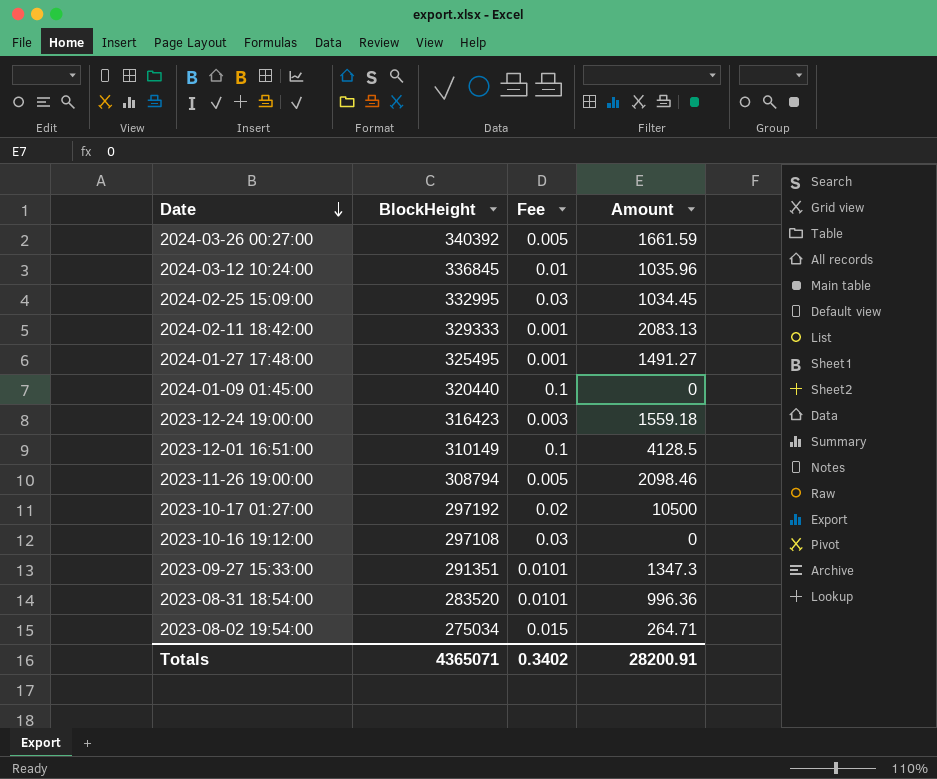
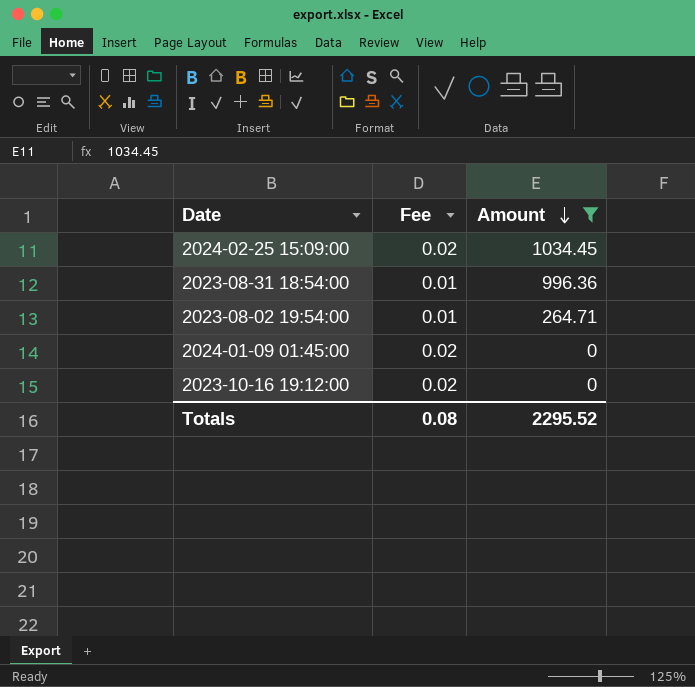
filter: none -> Amount <= 1034.45
row order: Date descending -> Amount descending
column BlockHeight | position: 2 -> none
2024-02-25 15:09:00 | Fee: 0.03 -> 0.02
2023-08-31 18:54:00 | Fee: 0.0101 -> 0.01
2023-08-02 19:54:00 | Fee: 0.015 -> 0.01
2024-01-09 01:45:00 | Fee: 0.1 -> 0.02
2023-10-16 19:12:00 | Fee: 0.03 -> 0.02
Totals | Fee: 0.3402 -> 0.08
Totals | Amount: 28200.91 -> 2295.52

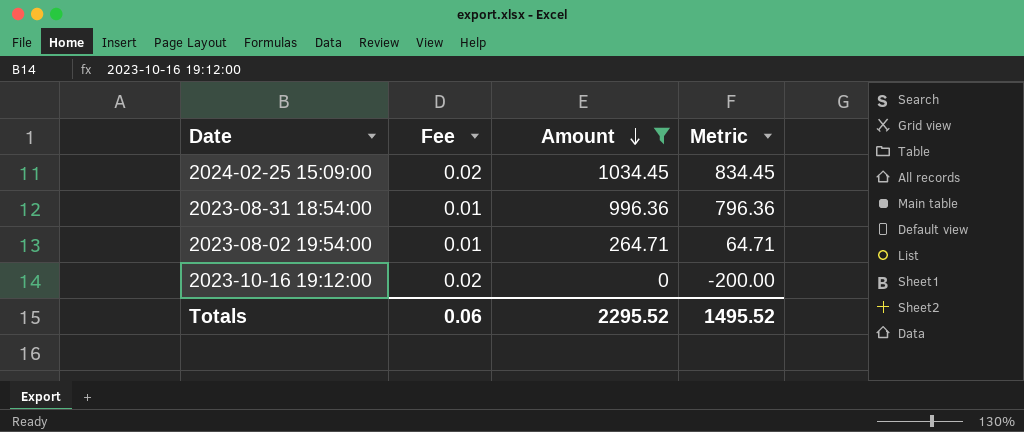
column Metric | formula: none -> [Amount] - 200
row 2024-01-09 01:45:00: 0.02 | 0 -> none
Totals | Fee: 0.08 -> 0.06

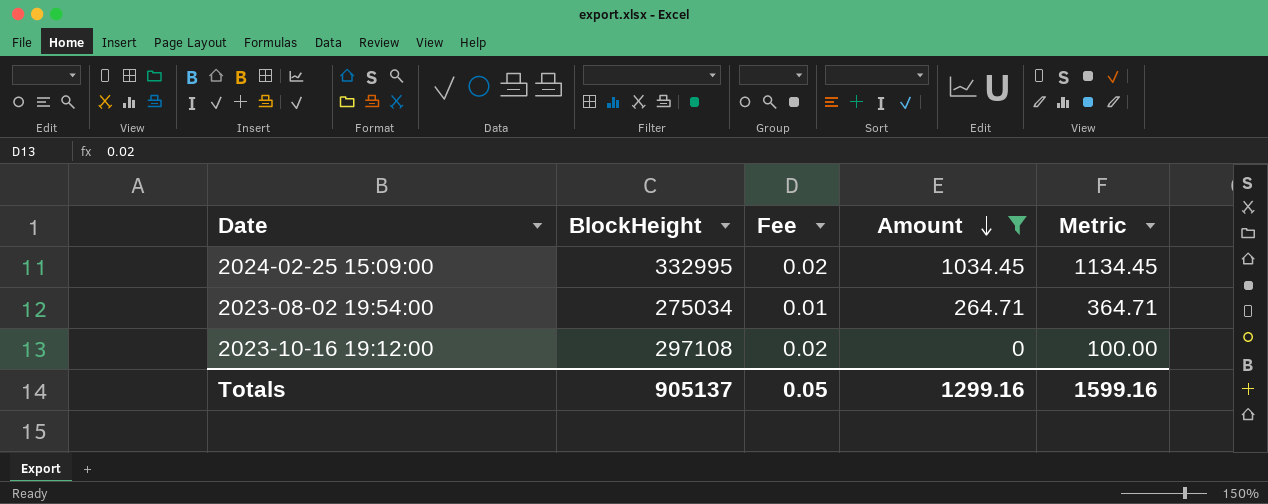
column BlockHeight | position: none -> 2
column Metric | formula: [Amount] - 200 -> [Amount] + 100
row 2023-08-31 18:54:00: 0.01 | 996.36 | 796.36 -> none
Totals | Fee: 0.06 -> 0.05
Totals | Amount: 2295.52 -> 1299.16
Totals | Metric: 1495.52 -> 1599.16

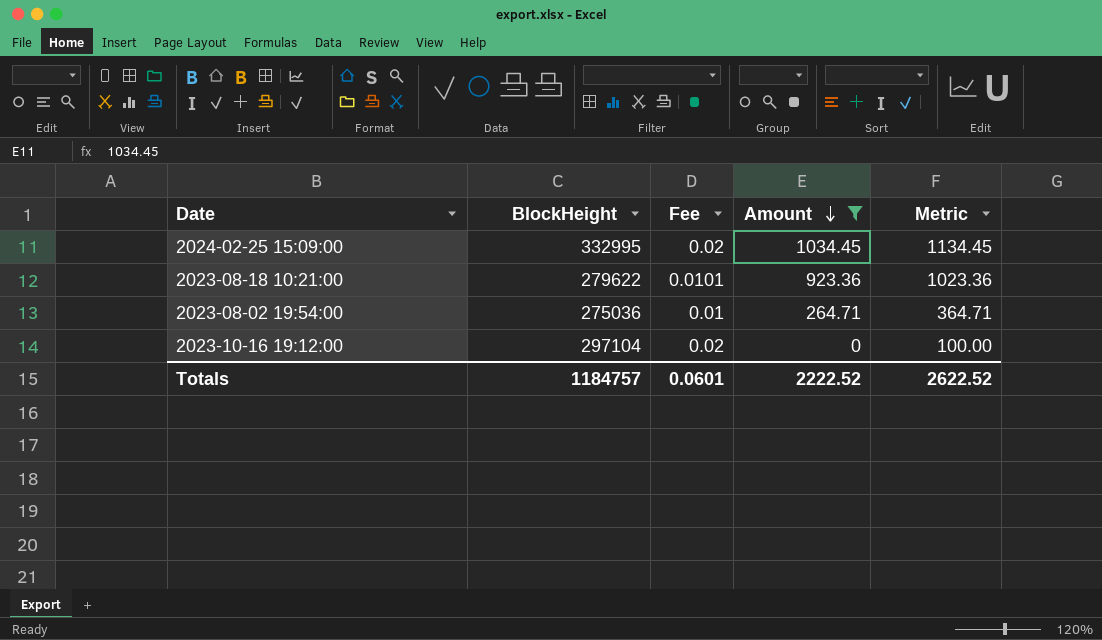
row 2023-08-18 10:21:00: none -> 279622 | 0.0101 | 923.36 | 1023.36
2023-08-02 19:54:00 | BlockHeight: 275034 -> 275036
2023-10-16 19:12:00 | BlockHeight: 297108 -> 297104
Totals | BlockHeight: 905137 -> 1184757
Totals | Fee: 0.05 -> 0.0601
Totals | Amount: 1299.16 -> 2222.52
Totals | Metric: 1599.16 -> 2622.52

